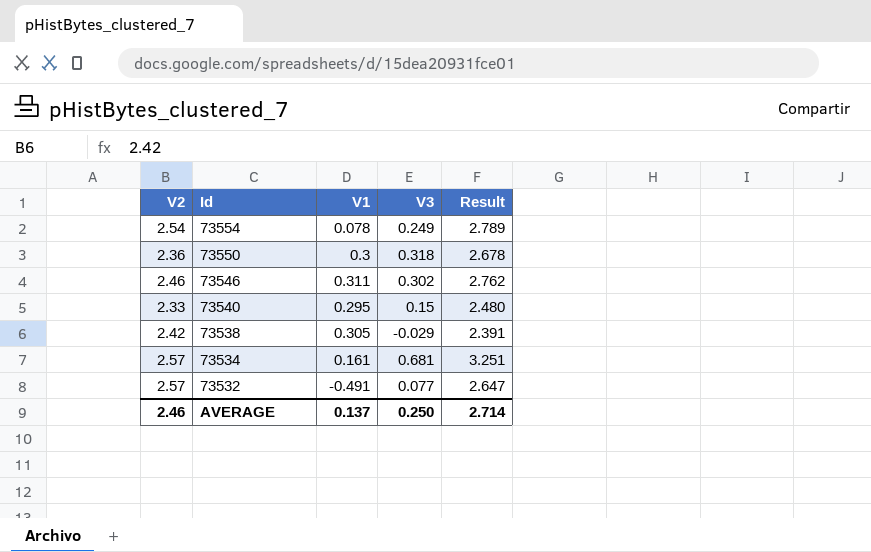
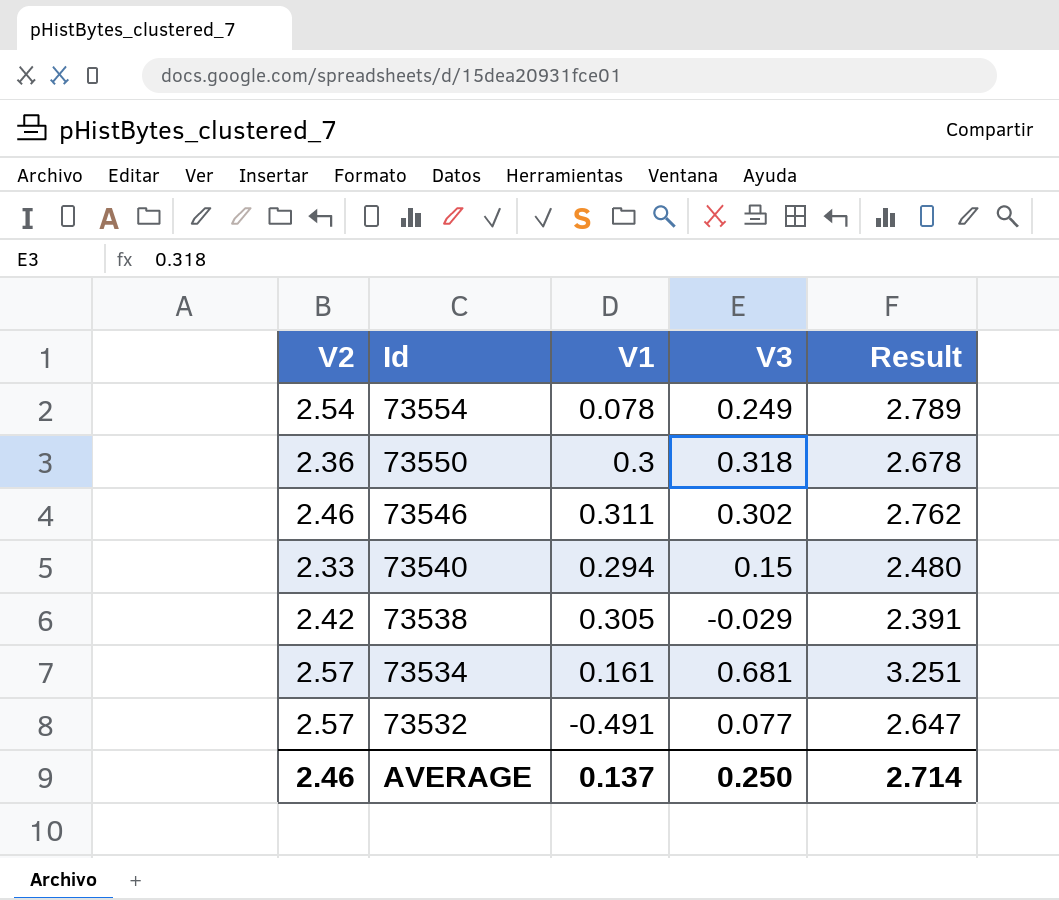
73540 | V1: 0.295 -> 0.294

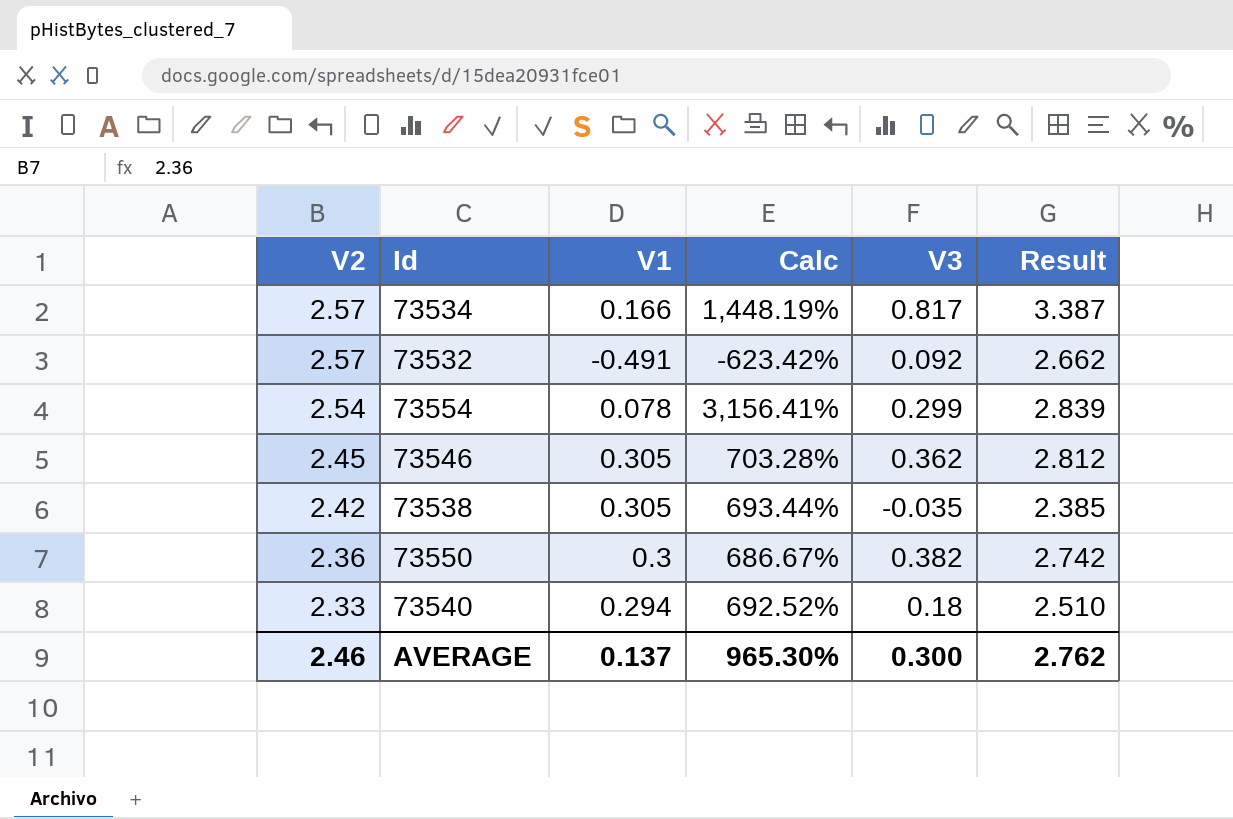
row order: Id descending -> V2 descending
column Calc | formula: none -> ([V2] - [V1]) / [V1]
73534 | V1: 0.161 -> 0.166
73534 | V3: 0.681 -> 0.817
73534 | Result: 3.251 -> 3.387
73532 | V3: 0.077 -> 0.092
73532 | Result: 2.647 -> 2.662
73554 | V3: 0.249 -> 0.299
73554 | Result: 2.789 -> 2.839
73546 | V2: 2.46 -> 2.45
73546 | V1: 0.311 -> 0.305
73546 | V3: 0.302 -> 0.362
73546 | Result: 2.762 -> 2.812
73538 | V3: -0.029 -> -0.035
73538 | Result: 2.391 -> 2.385
73550 | V3: 0.318 -> 0.382
73550 | Result: 2.678 -> 2.742
73540 | V3: 0.15 -> 0.18
73540 | Result: 2.480 -> 2.510
AVERAGE | V3: 0.250 -> 0.300
AVERAGE | Result: 2.714 -> 2.762

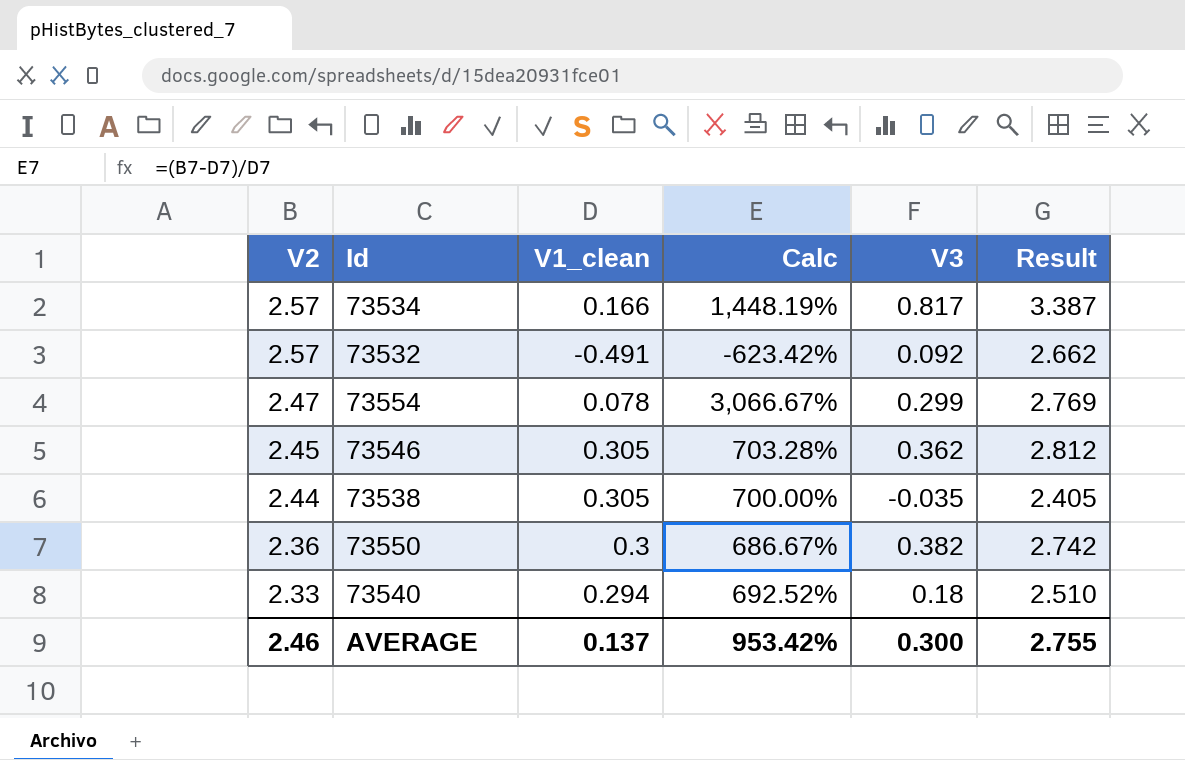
column name: V1 -> V1_clean
73554 | V2: 2.54 -> 2.47
73554 | Calc: 3,156.41% -> 3,066.67%
73554 | Result: 2.839 -> 2.769
73538 | V2: 2.42 -> 2.44
73538 | Calc: 693.44% -> 700.00%
73538 | Result: 2.385 -> 2.405
AVERAGE | Calc: 965.30% -> 953.42%
AVERAGE | Result: 2.762 -> 2.755

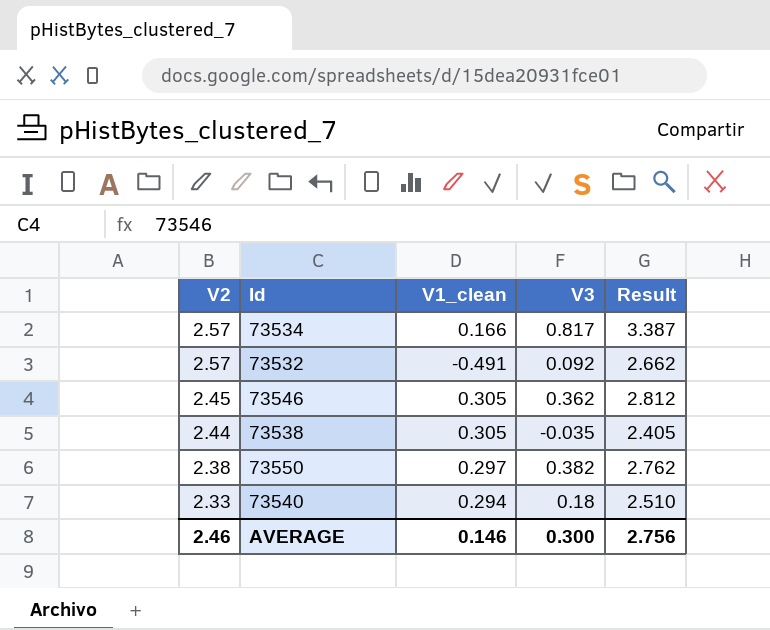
column Calc | formula: ([V2] - [V1_clean]) / [V1_clean] -> none
row 73554: 2.47 | 0.078 | 3,066.67% | 0.299 | 2.769 -> none
73550 | V2: 2.36 -> 2.38
73550 | V1_clean: 0.3 -> 0.297
73550 | Result: 2.742 -> 2.762
AVERAGE | V1_clean: 0.137 -> 0.146
AVERAGE | Result: 2.755 -> 2.756

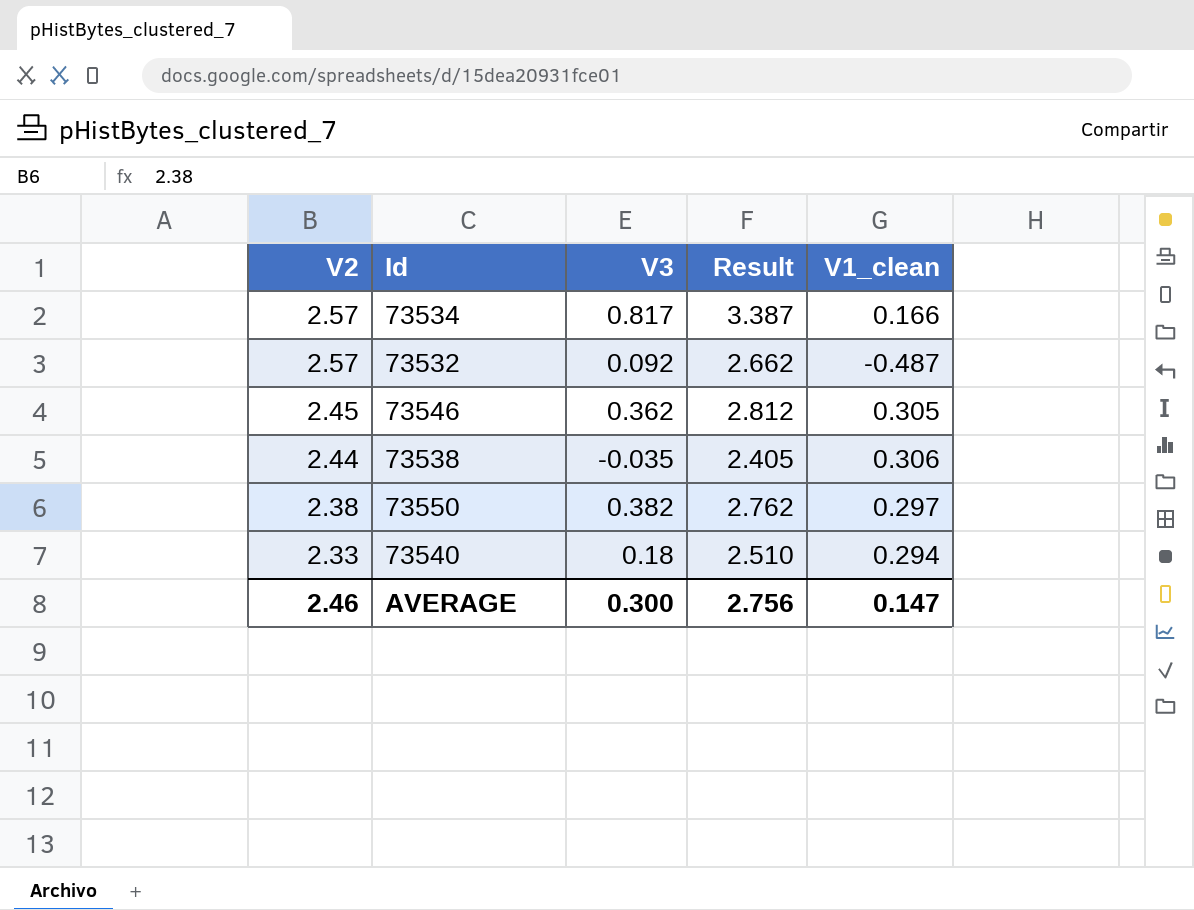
column V1_clean | position: 3 -> 5
73532 | V1_clean: -0.491 -> -0.487
73538 | V1_clean: 0.305 -> 0.306
AVERAGE | V1_clean: 0.146 -> 0.147

